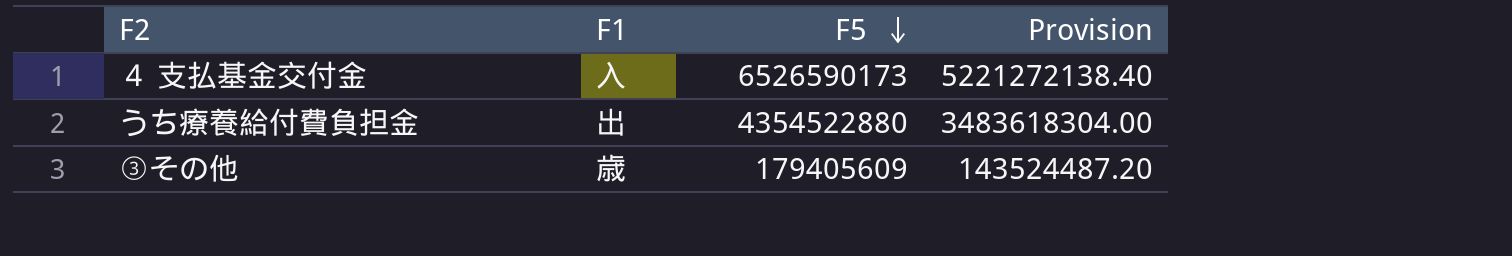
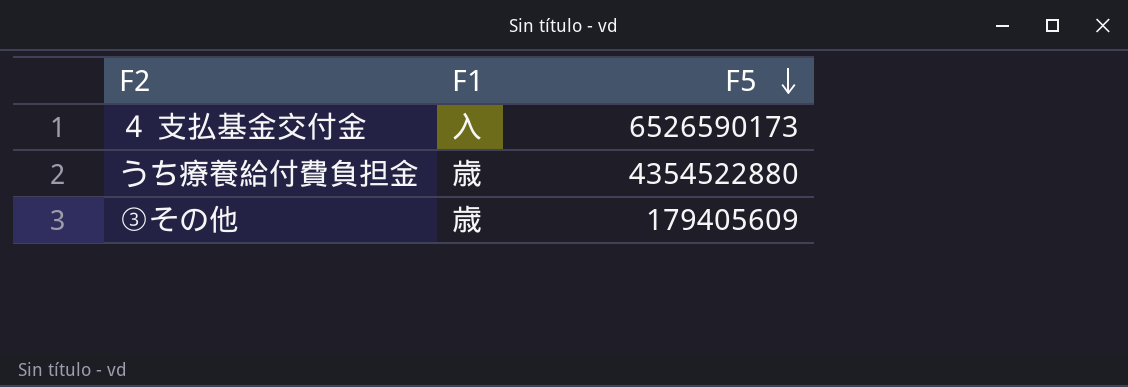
column Provision | formula: [F5] * 0.8 -> none
うち療養給付費負担金 | F1: 出 -> 歳

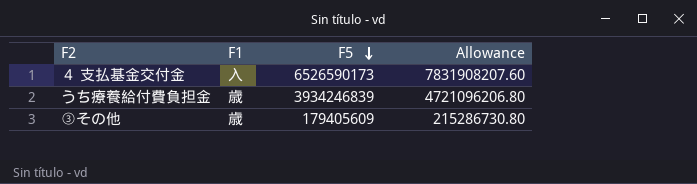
column Allowance | formula: none -> [F5] * 1.2
うち療養給付費負担金 | F5: 4354522880 -> 3934246839

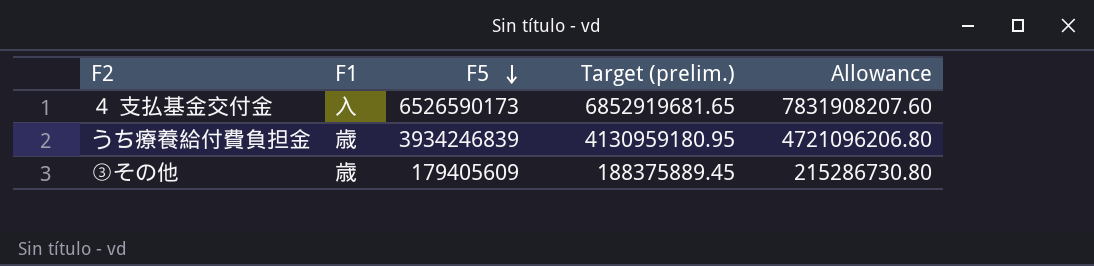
column Target (prelim.) | formula: none -> [F5] * 1.05

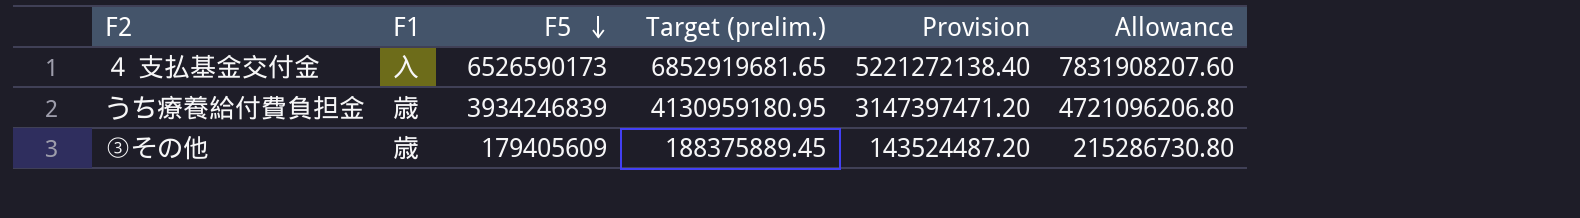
column Provision | formula: none -> [F5] * 0.8

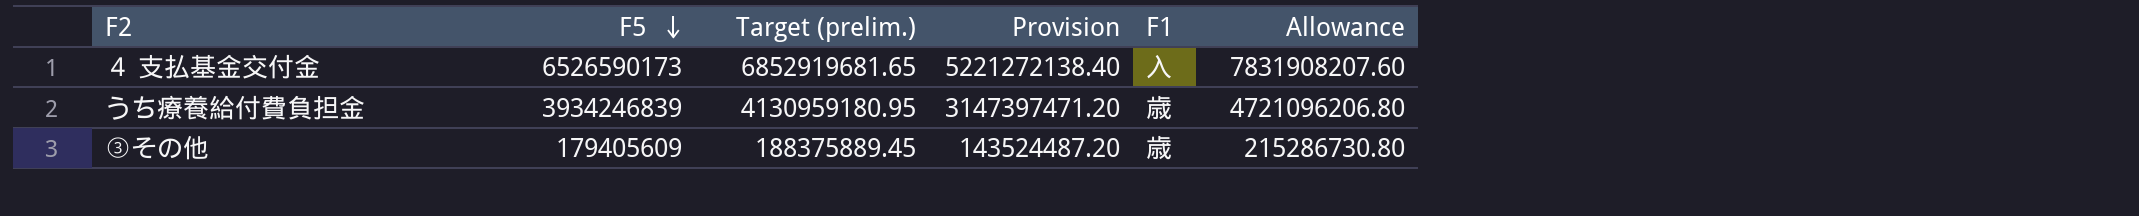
column F1 | position: 2 -> 5

